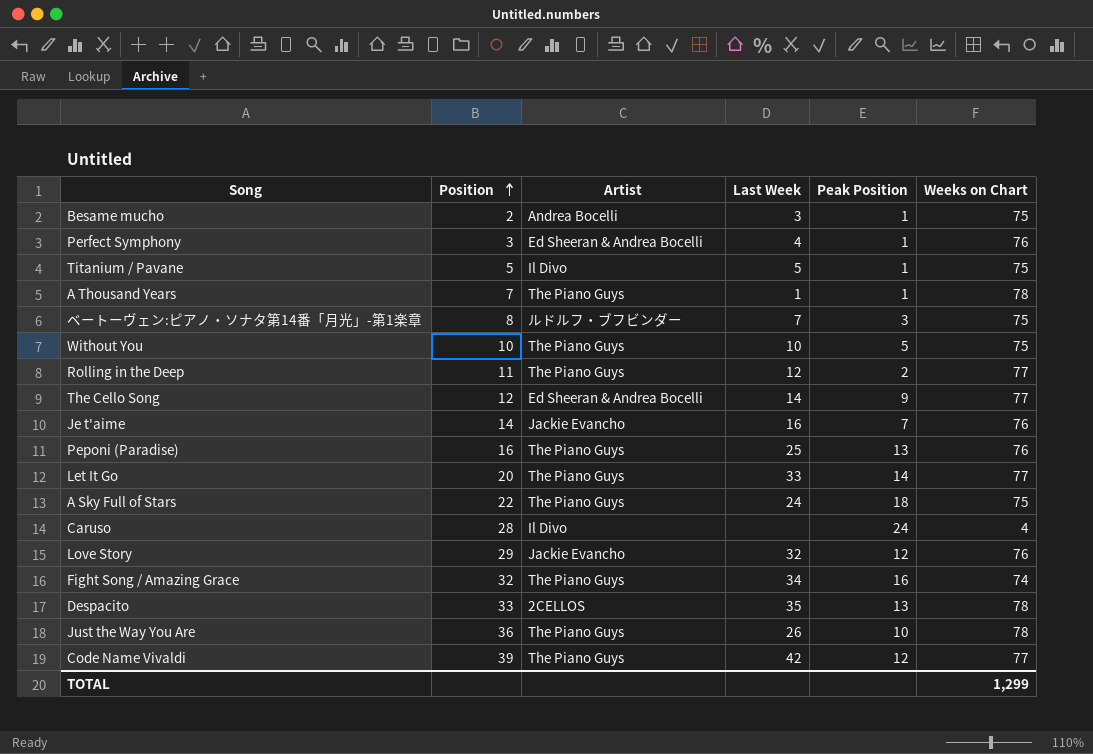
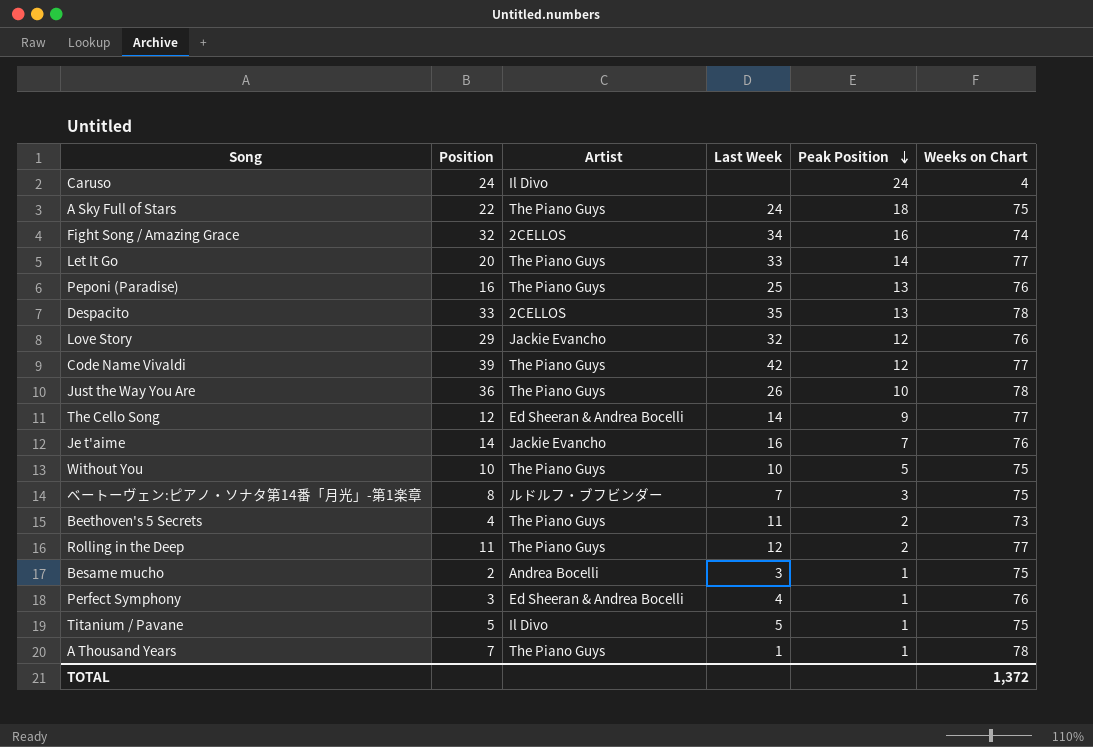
row order: Position ascending -> Peak Position descending
Caruso | Position: 28 -> 24
Fight Song / Amazing Grace | Artist: The Piano Guys -> 2CELLOS
row Beethoven's 5 Secrets: none -> 4 | The Piano Guys | 11 | 2 | 73
TOTAL | Weeks on Chart: 1,299 -> 1,372

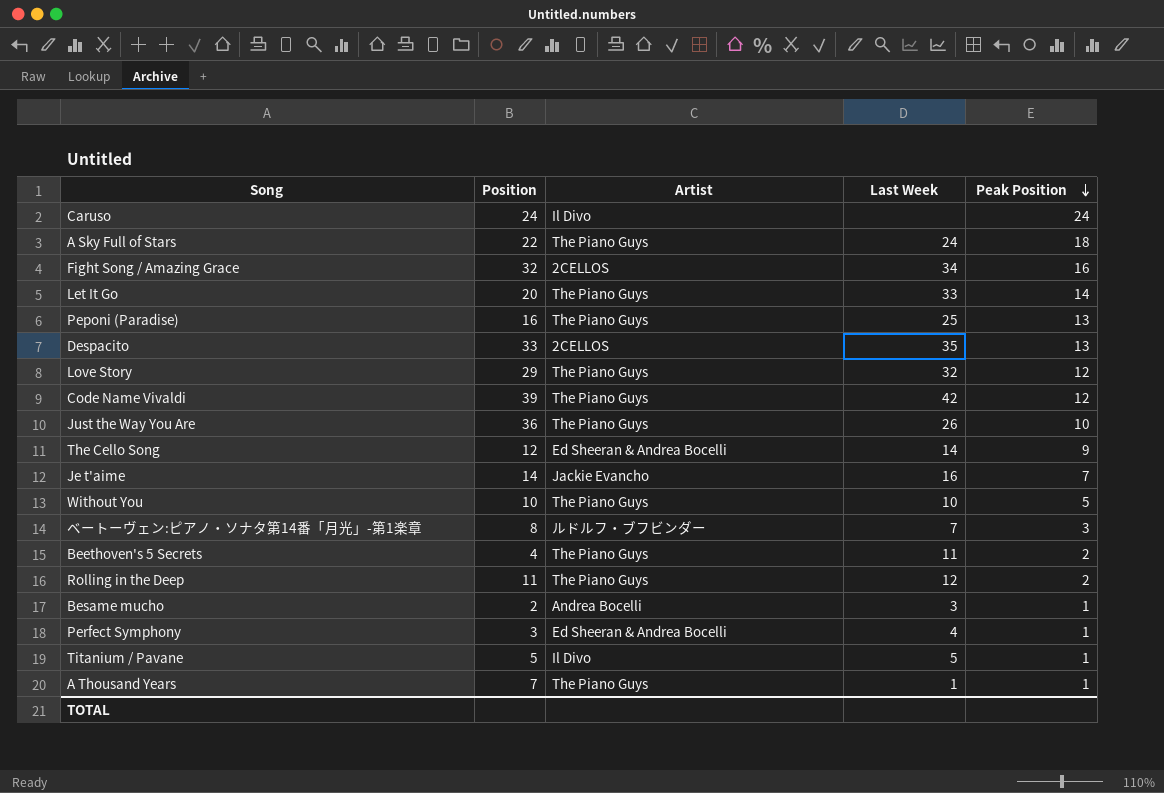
column Weeks on Chart | position: 6 -> none
Love Story | Artist: Jackie Evancho -> The Piano Guys

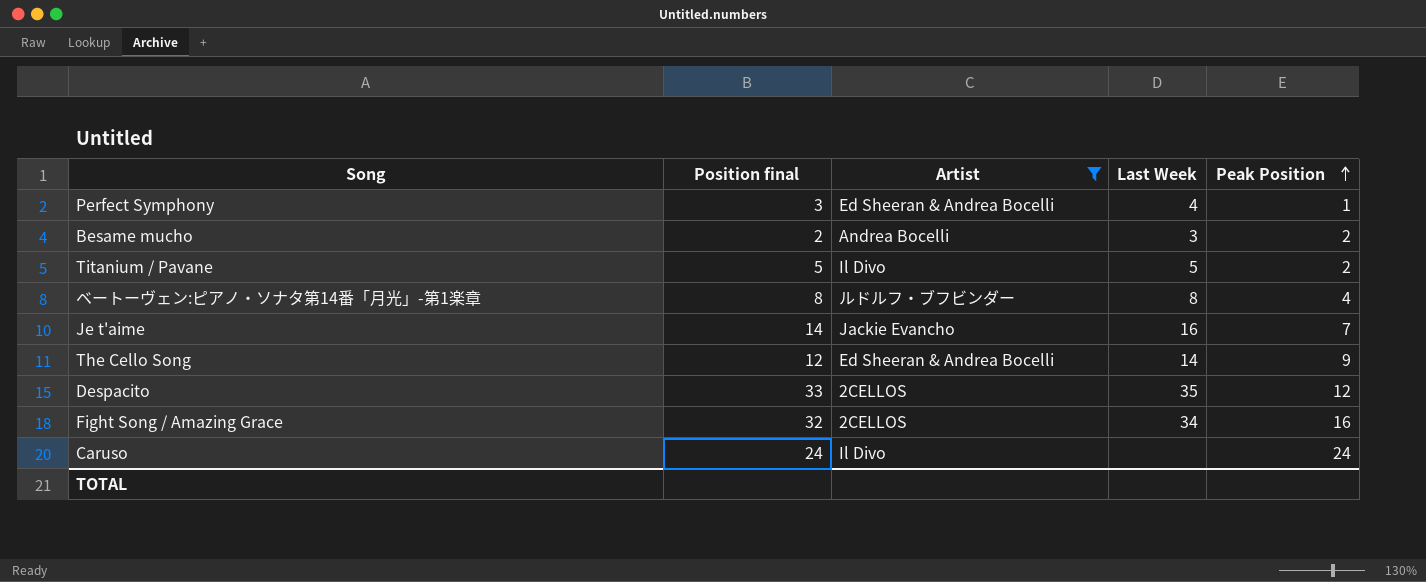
filter: none -> Artist != The Piano Guys
row order: Peak Position descending -> Peak Position ascending
column name: Position -> Position final
Besame mucho | Peak Position: 1 -> 2
Titanium / Pavane | Peak Position: 1 -> 2
ベートーヴェン:ピアノ・ソナタ第14番「月光」-第1楽章 | Last Week: 7 -> 8
ベートーヴェン:ピアノ・ソナタ第14番「月光」-第1楽章 | Peak Position: 3 -> 4
Despacito | Peak Position: 13 -> 12

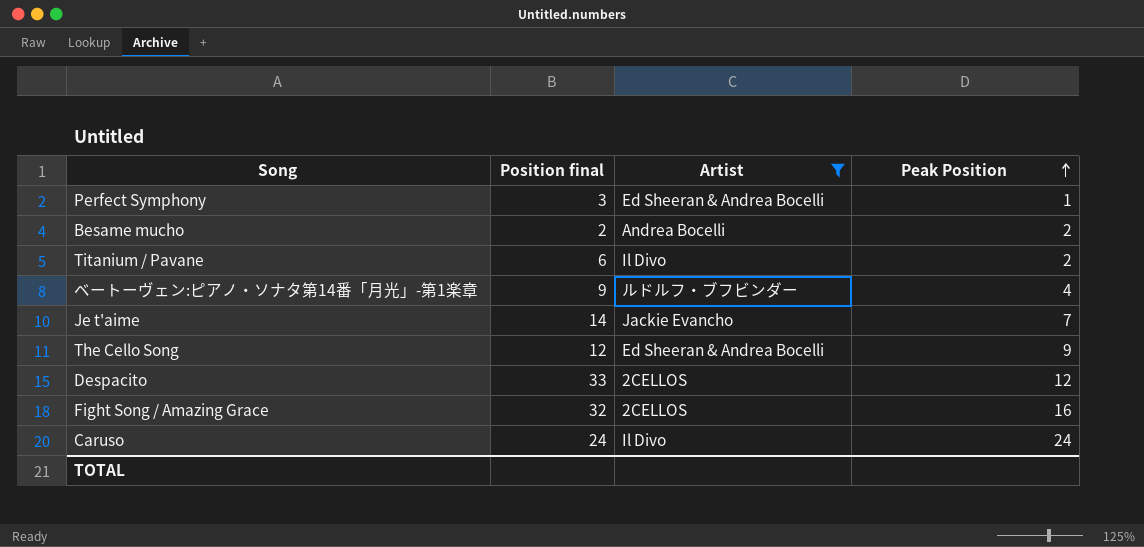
column Last Week | position: 4 -> none
Titanium / Pavane | Position final: 5 -> 6
ベートーヴェン:ピアノ・ソナタ第14番「月光」-第1楽章 | Position final: 8 -> 9

